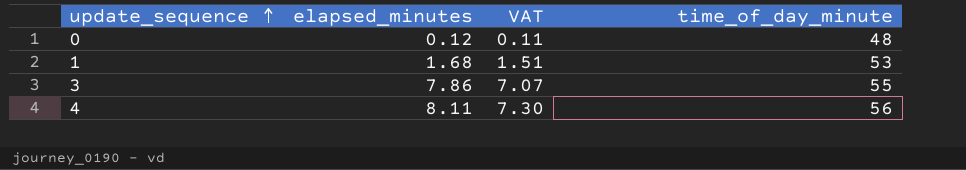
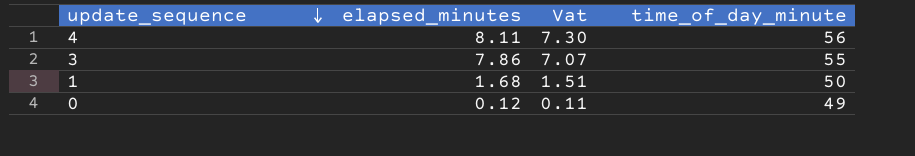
row order: update_sequence ascending -> update_sequence descending
column name: VAT -> Vat
1 | time_of_day_minute: 53 -> 50
0 | time_of_day_minute: 48 -> 49

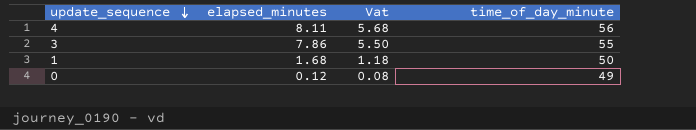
column Vat | formula: [elapsed_minutes] * 0.9 -> [elapsed_minutes] * 0.7

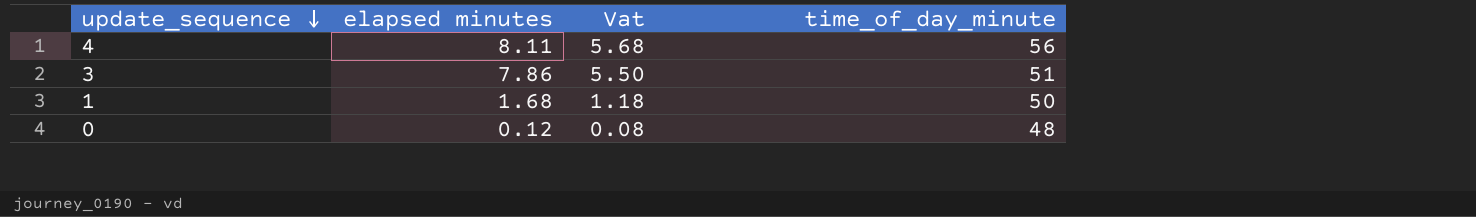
column name: elapsed_minutes -> elapsed minutes
3 | time_of_day_minute: 55 -> 51
0 | time_of_day_minute: 49 -> 48

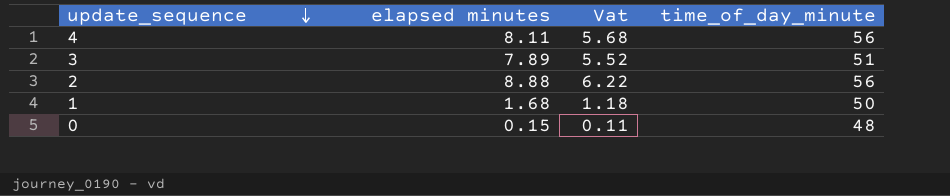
3 | elapsed minutes: 7.86 -> 7.89
3 | Vat: 5.50 -> 5.52
row 2: none -> 8.88 | 6.22 | 56
0 | elapsed minutes: 0.12 -> 0.15
0 | Vat: 0.08 -> 0.11

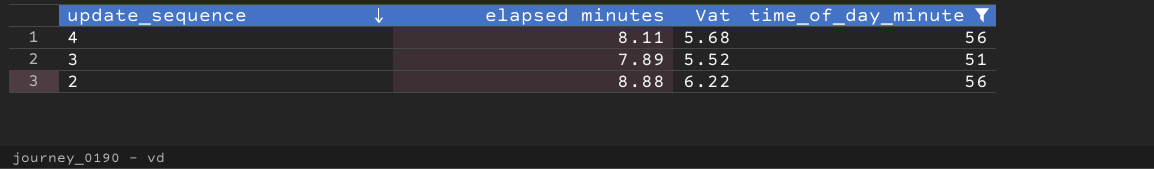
filter: none -> time_of_day_minute >= 51

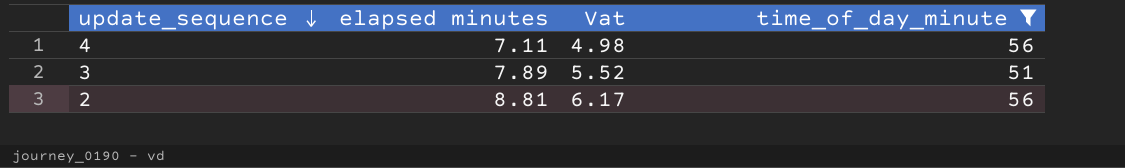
4 | elapsed minutes: 8.11 -> 7.11
4 | Vat: 5.68 -> 4.98
2 | elapsed minutes: 8.88 -> 8.81
2 | Vat: 6.22 -> 6.17

